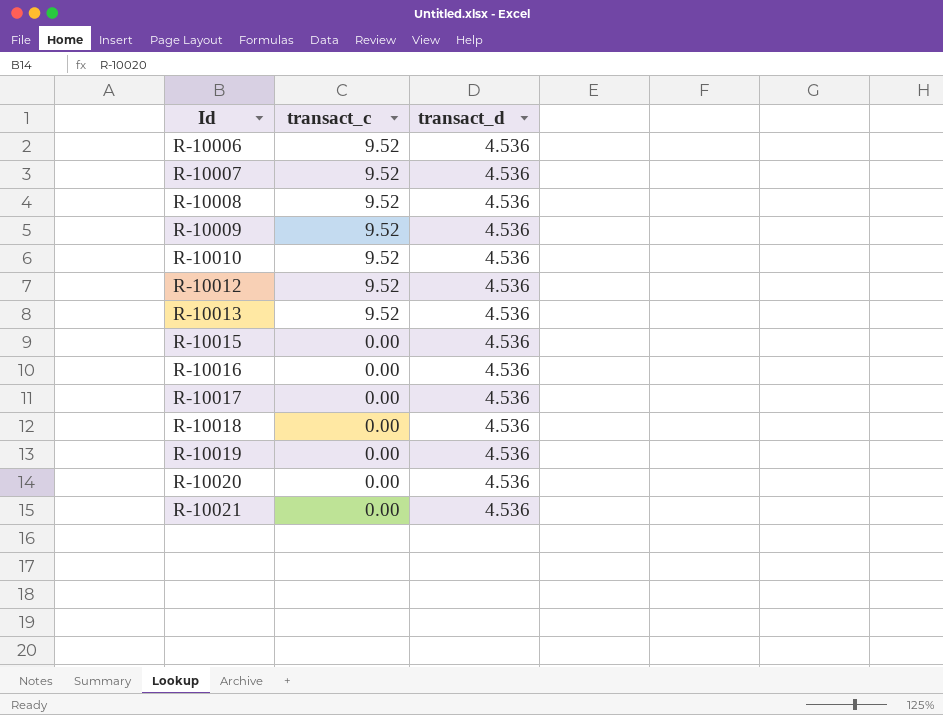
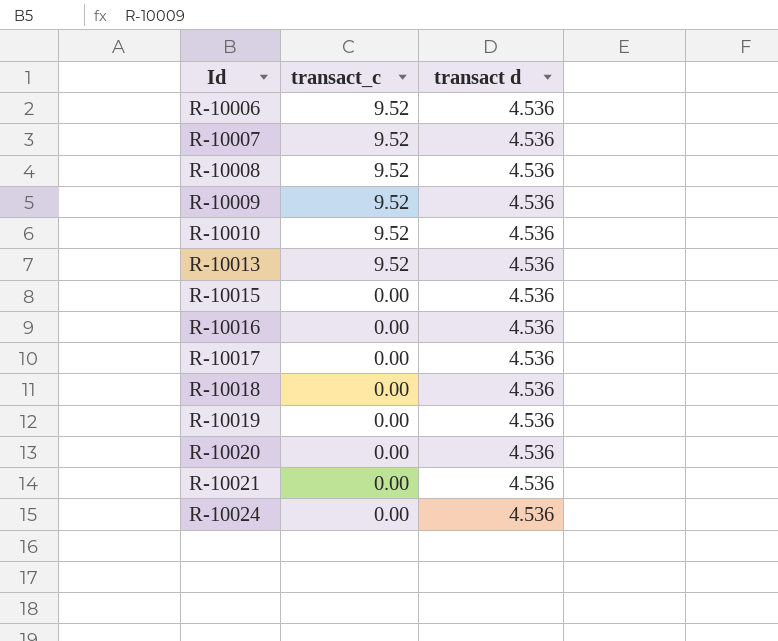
column name: transact_d -> transact d
row R-10012: 9.52 | 4.536 -> none
row R-10024: none -> 0.00 | 4.536

